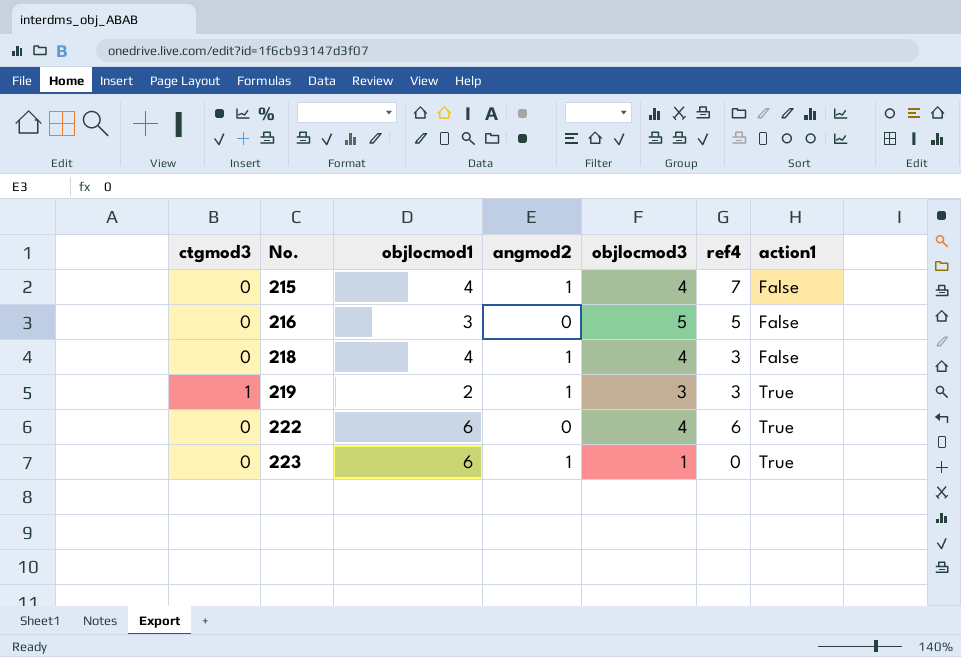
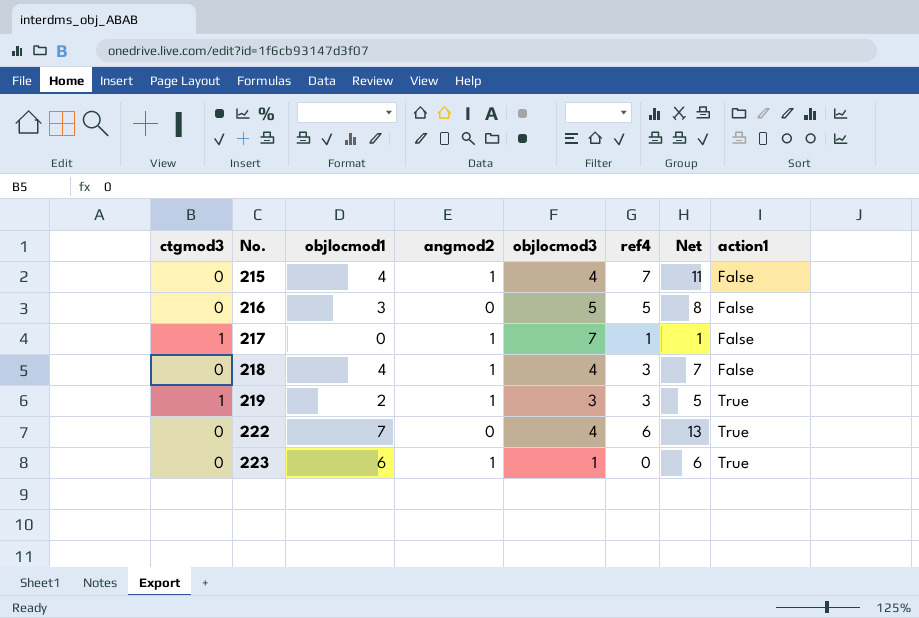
column Net | formula: none -> [objlocmod1] + [ref4]
row 217: none -> 1 | 0 | 1 | 7 | 1 | 1 | False
222 | objlocmod1: 6 -> 7

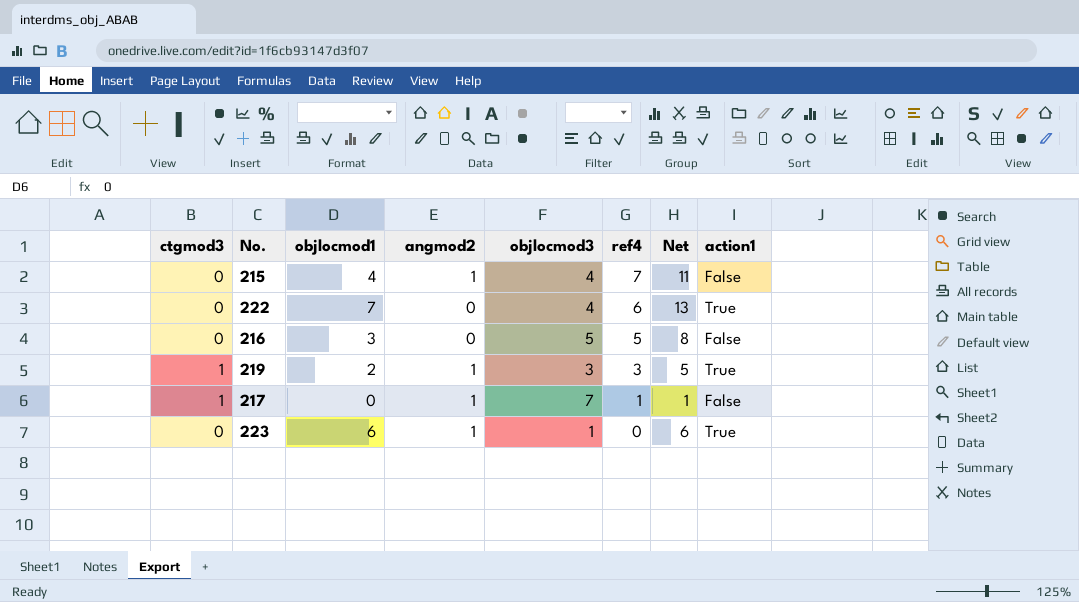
row order: No. ascending -> ref4 descending
row 218: 0 | 4 | 1 | 4 | 3 | 7 | False -> none

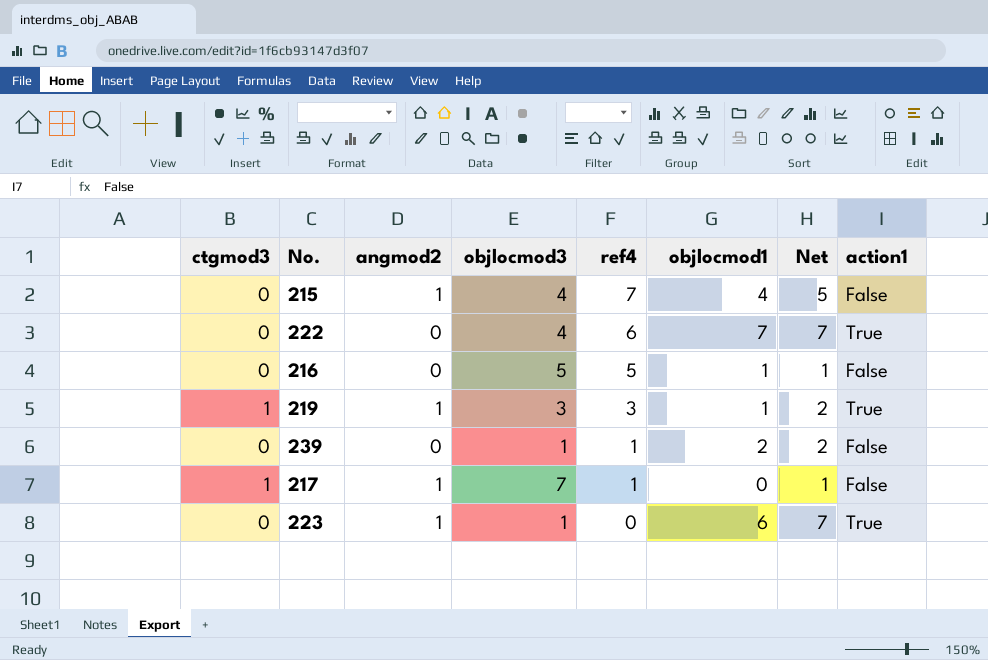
column objlocmod1 | position: 3 -> 6
column Net | formula: [objlocmod1] + [ref4] -> [angmod2] + [objlocmod1]
216 | objlocmod1: 3 -> 1
219 | objlocmod1: 2 -> 1
row 239: none -> 0 | 0 | 1 | 1 | 2 | 2 | False

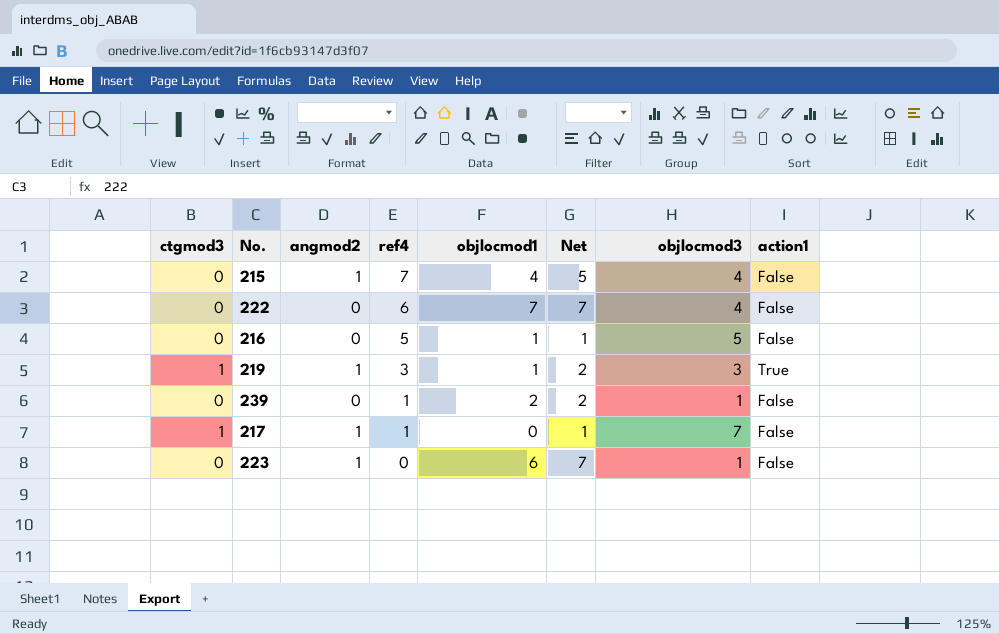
column objlocmod3 | position: 4 -> 7
222 | action1: True -> False
223 | action1: True -> False

